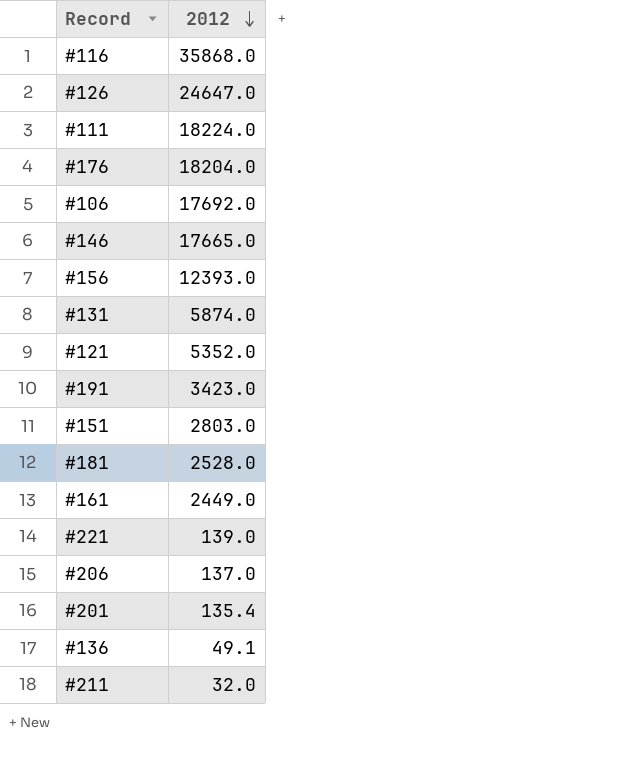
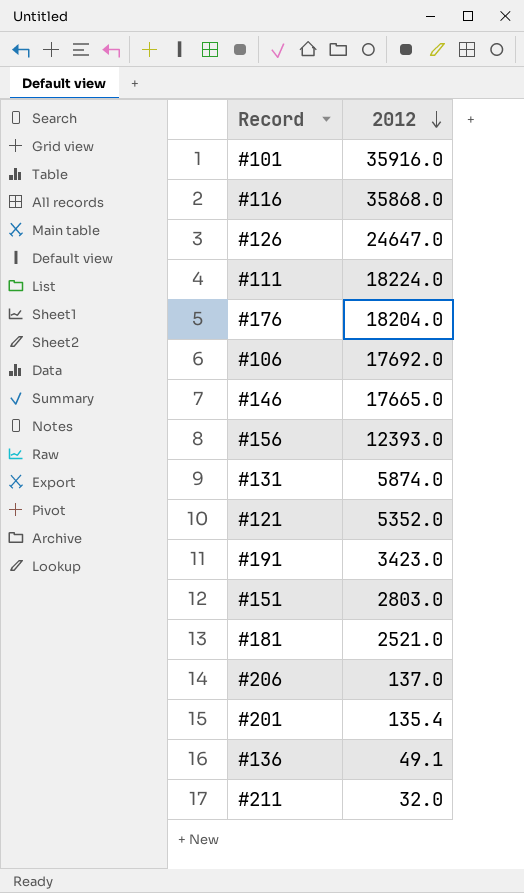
row #161: 2449.0 -> none
row #221: 139.0 -> none
row #101: none -> 35916.0
#181 | 2012: 2528.0 -> 2521.0

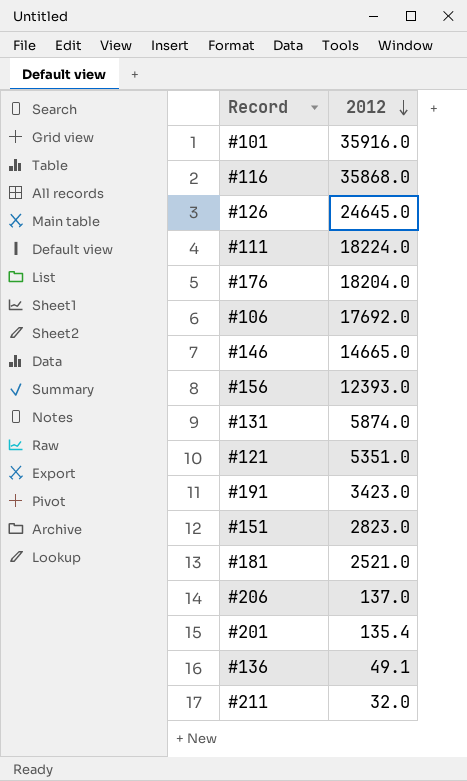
#126 | 2012: 24647.0 -> 24645.0
#146 | 2012: 17665.0 -> 14665.0
#121 | 2012: 5352.0 -> 5351.0
#151 | 2012: 2803.0 -> 2823.0

